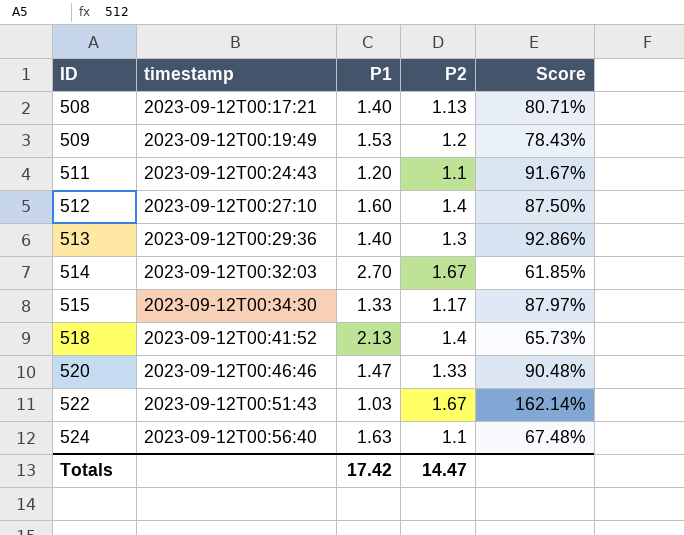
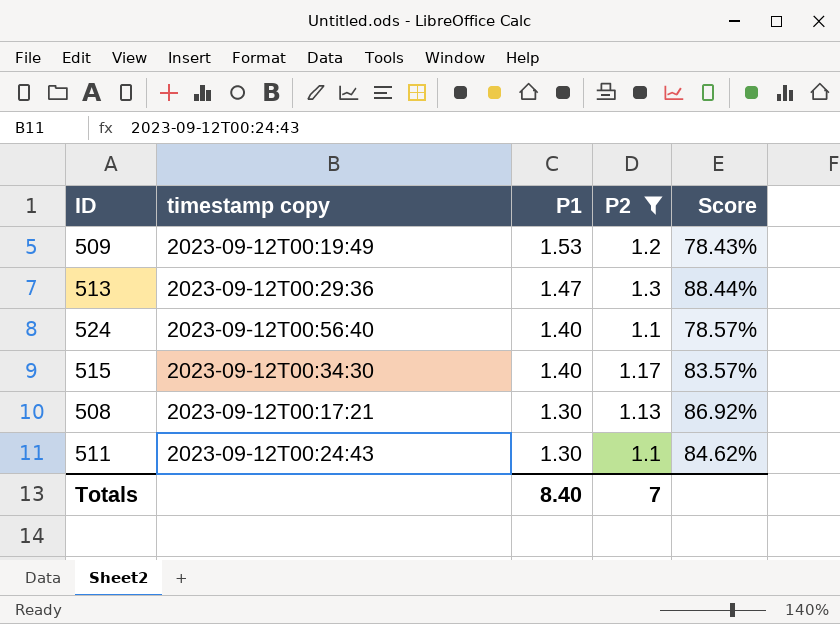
filter: none -> P2 <= 1.3
row order: ID ascending -> P1 descending
column name: timestamp -> timestamp copy
513 | P1: 1.40 -> 1.47
513 | Score: 92.86% -> 88.44%
524 | P1: 1.63 -> 1.40
524 | Score: 67.48% -> 78.57%
515 | P1: 1.33 -> 1.40
515 | Score: 87.97% -> 83.57%
508 | P1: 1.40 -> 1.30
508 | Score: 80.71% -> 86.92%
511 | P1: 1.20 -> 1.30
511 | Score: 91.67% -> 84.62%
Totals | P1: 17.42 -> 8.40
Totals | P2: 14.47 -> 7

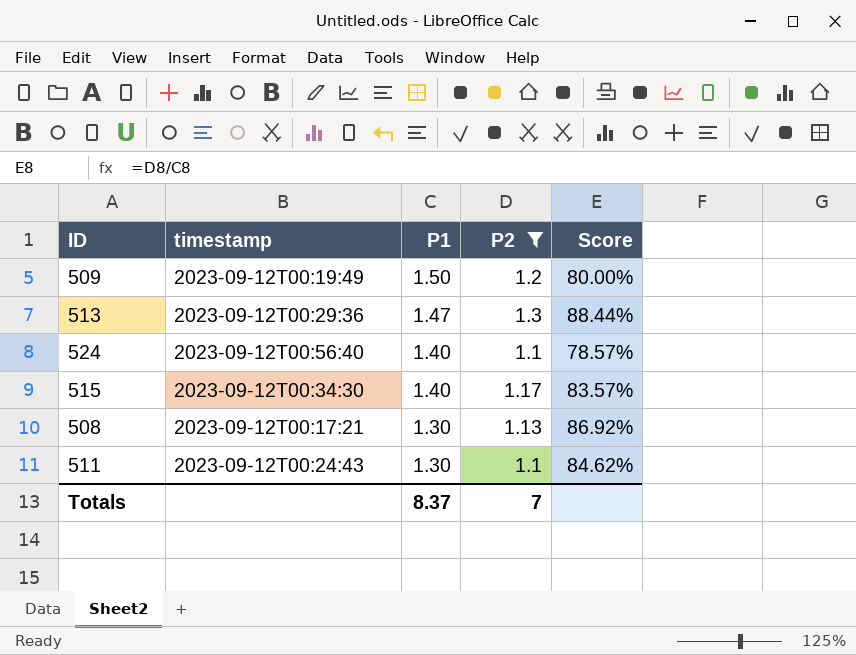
column name: timestamp copy -> timestamp
509 | P1: 1.53 -> 1.50
509 | Score: 78.43% -> 80.00%
Totals | P1: 8.40 -> 8.37

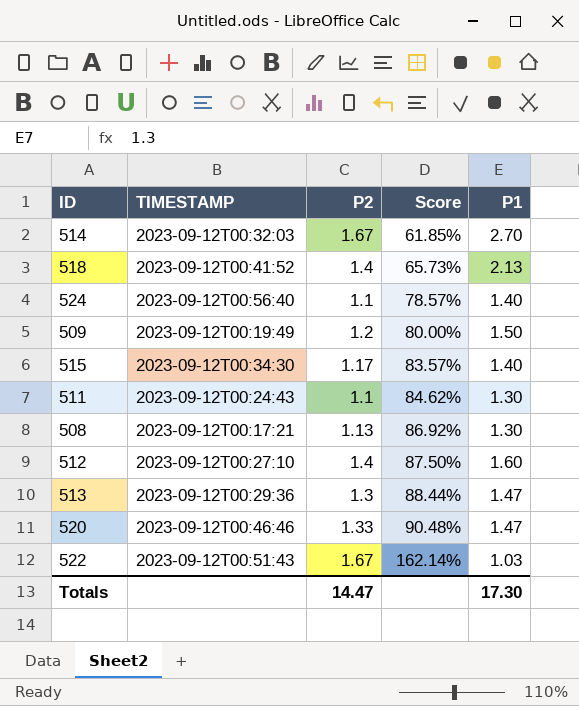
filter: P2 <= 1.3 -> none
row order: P1 descending -> Score ascending
column name: timestamp -> TIMESTAMP
column P1 | position: 3 -> 5
Totals | P2: 7 -> 14.47
Totals | P1: 8.37 -> 17.30

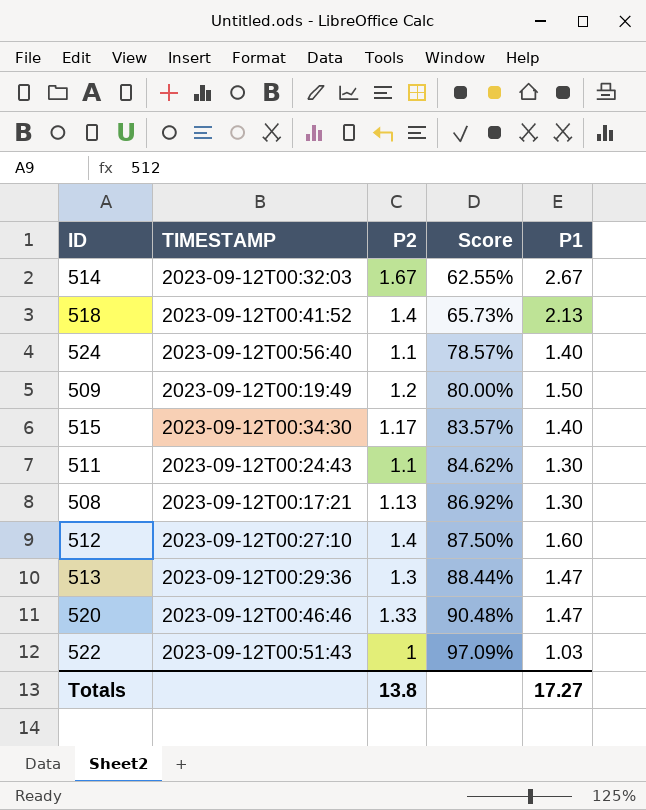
514 | Score: 61.85% -> 62.55%
514 | P1: 2.70 -> 2.67
522 | P2: 1.67 -> 1
522 | Score: 162.14% -> 97.09%
Totals | P2: 14.47 -> 13.8
Totals | P1: 17.30 -> 17.27

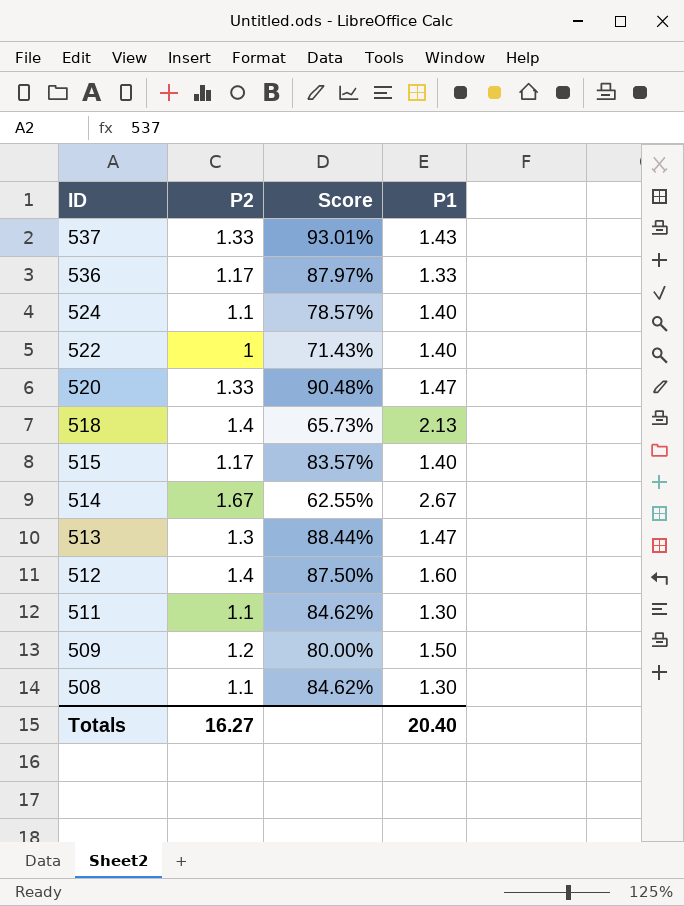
row order: Score ascending -> ID descending
column TIMESTAMP | position: 2 -> none
row 537: none -> 1.33 | 93.01% | 1.43
row 536: none -> 1.17 | 87.97% | 1.33
522 | Score: 97.09% -> 71.43%
522 | P1: 1.03 -> 1.40
508 | P2: 1.13 -> 1.1
508 | Score: 86.92% -> 84.62%
Totals | P2: 13.8 -> 16.27
Totals | P1: 17.27 -> 20.40

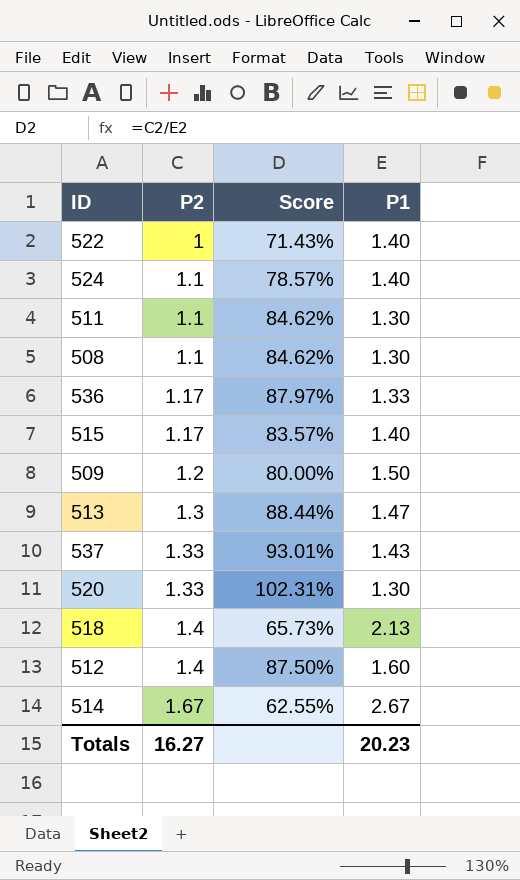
row order: ID descending -> P2 ascending
520 | Score: 90.48% -> 102.31%
520 | P1: 1.47 -> 1.30
Totals | P1: 20.40 -> 20.23

